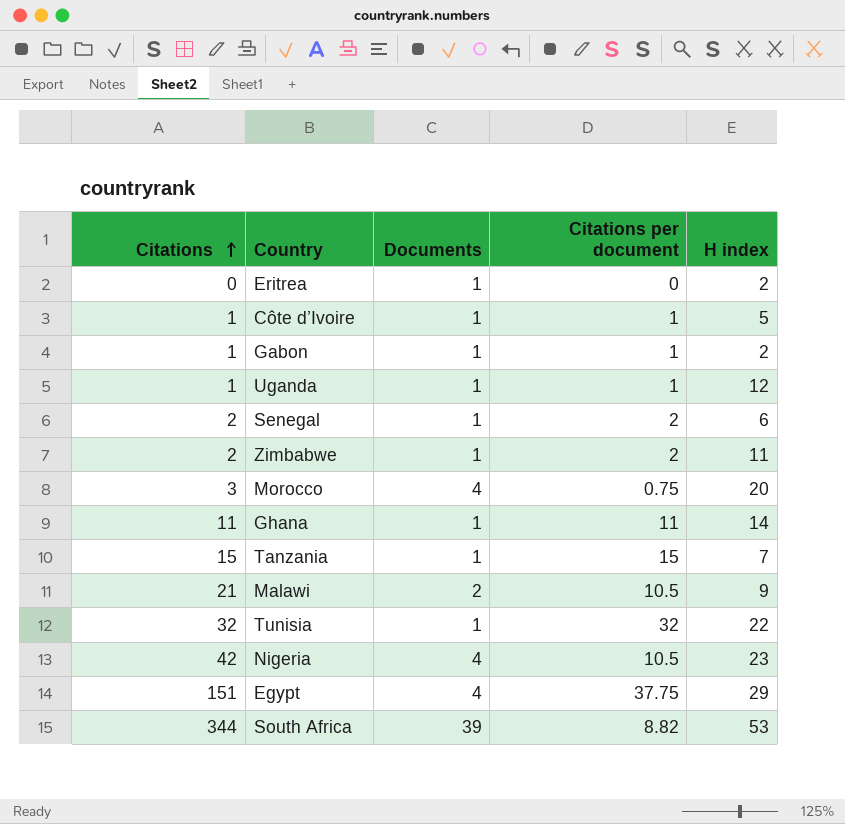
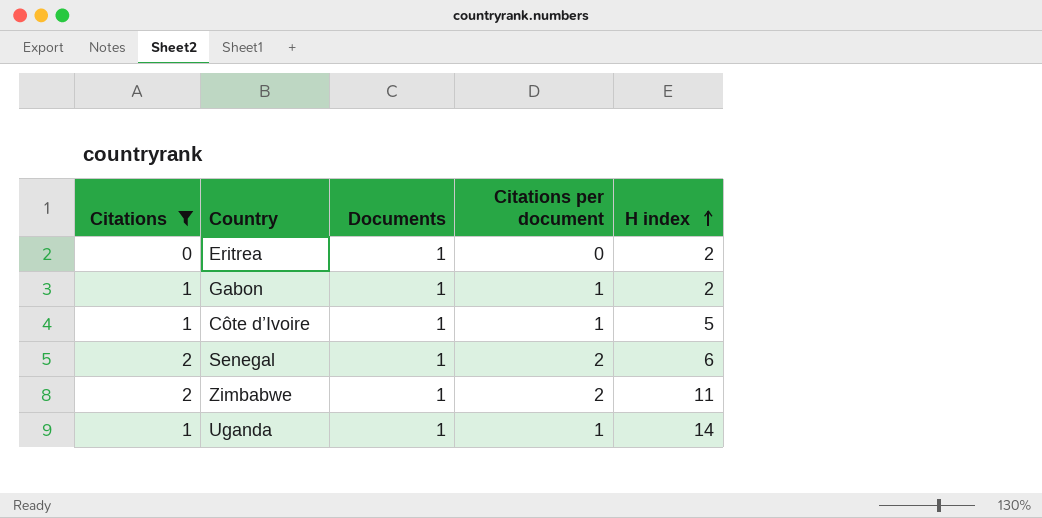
filter: none -> Citations <= 2
row order: Citations ascending -> H index ascending
Uganda | H index: 12 -> 14

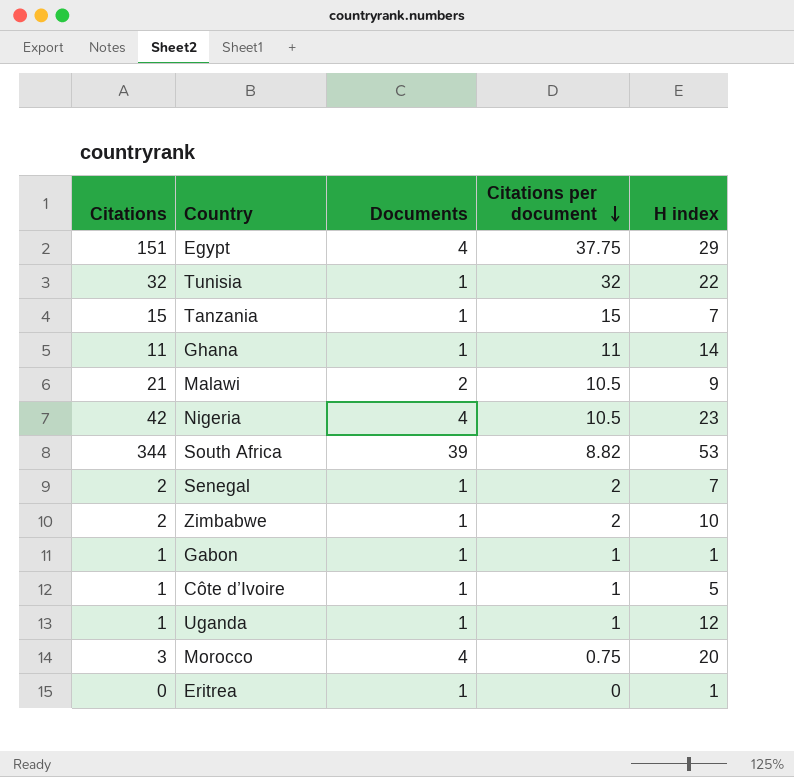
filter: Citations <= 2 -> none
row order: H index ascending -> Citations per document descending
Senegal | H index: 6 -> 7
Zimbabwe | H index: 11 -> 10
Gabon | H index: 2 -> 1
Uganda | H index: 14 -> 12
Eritrea | H index: 2 -> 1

